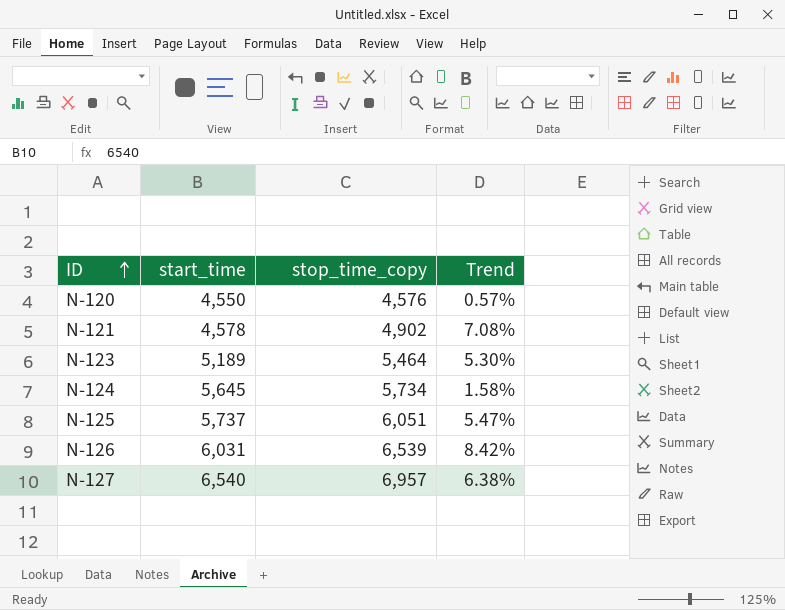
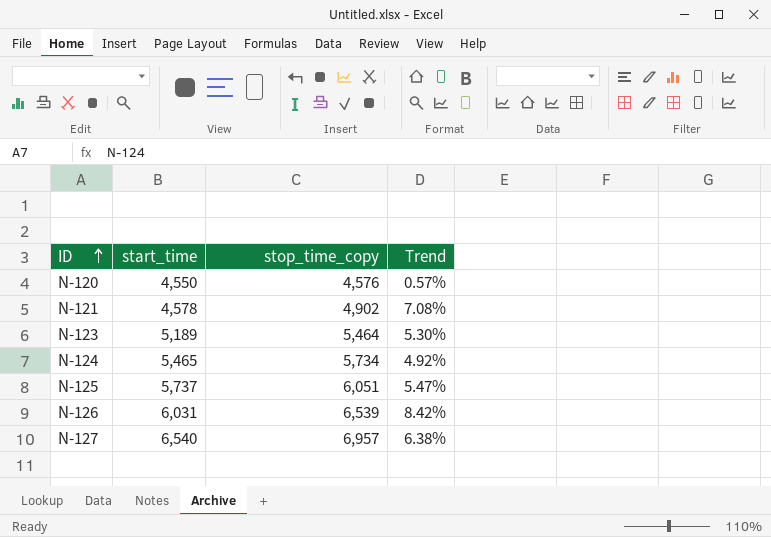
N-124 | start_time: 5,645 -> 5,465
N-124 | Trend: 1.58% -> 4.92%

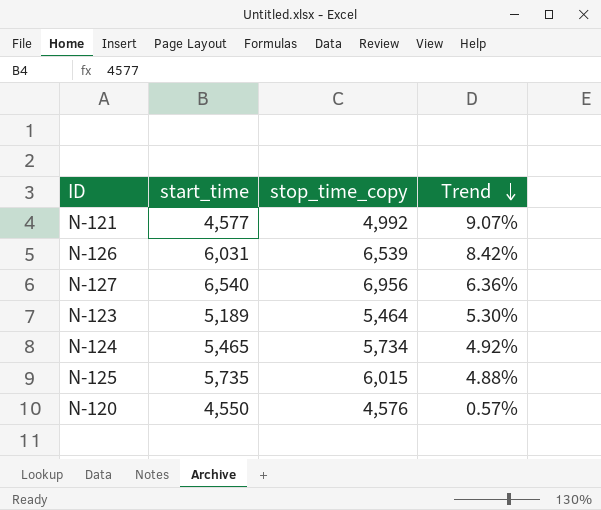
row order: ID ascending -> Trend descending
N-121 | start_time: 4,578 -> 4,577
N-121 | stop_time_copy: 4,902 -> 4,992
N-121 | Trend: 7.08% -> 9.07%
N-127 | stop_time_copy: 6,957 -> 6,956
N-127 | Trend: 6.38% -> 6.36%
N-125 | start_time: 5,737 -> 5,735
N-125 | stop_time_copy: 6,051 -> 6,015
N-125 | Trend: 5.47% -> 4.88%

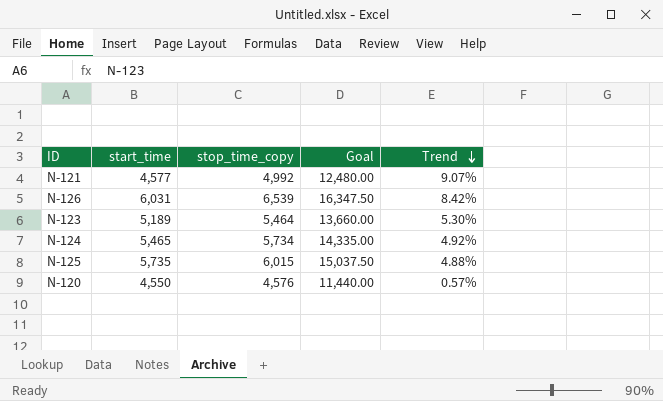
column Goal | formula: none -> [stop_time_copy] * 2.5
row N-127: 6,540 | 6,956 | 6.36% -> none

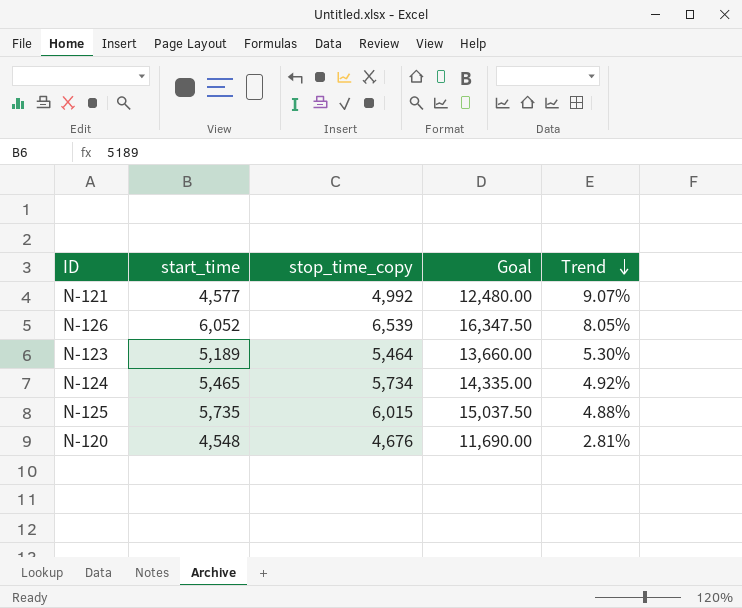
N-126 | start_time: 6,031 -> 6,052
N-126 | Trend: 8.42% -> 8.05%
N-120 | start_time: 4,550 -> 4,548
N-120 | stop_time_copy: 4,576 -> 4,676
N-120 | Goal: 11,440.00 -> 11,690.00
N-120 | Trend: 0.57% -> 2.81%

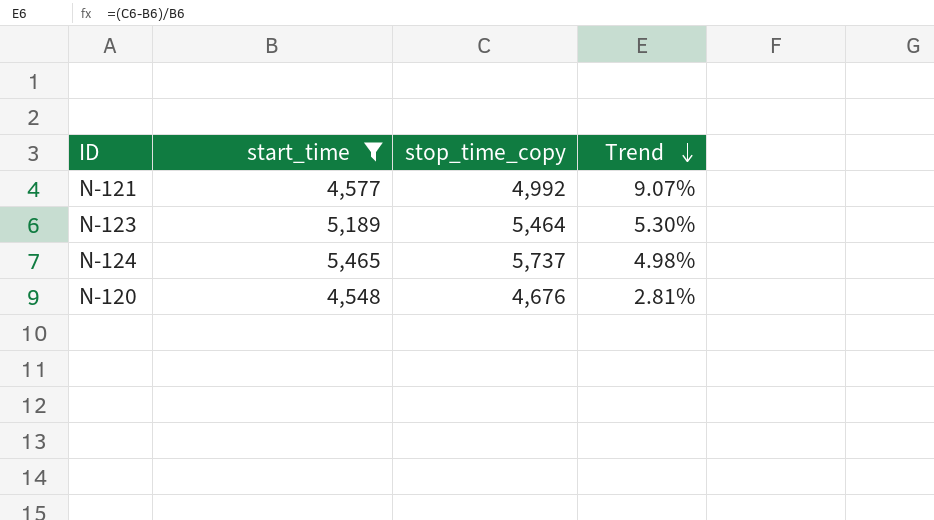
filter: none -> start_time <= 5,465
column Goal | formula: [stop_time_copy] * 2.5 -> none
N-124 | stop_time_copy: 5,734 -> 5,737
N-124 | Trend: 4.92% -> 4.98%

